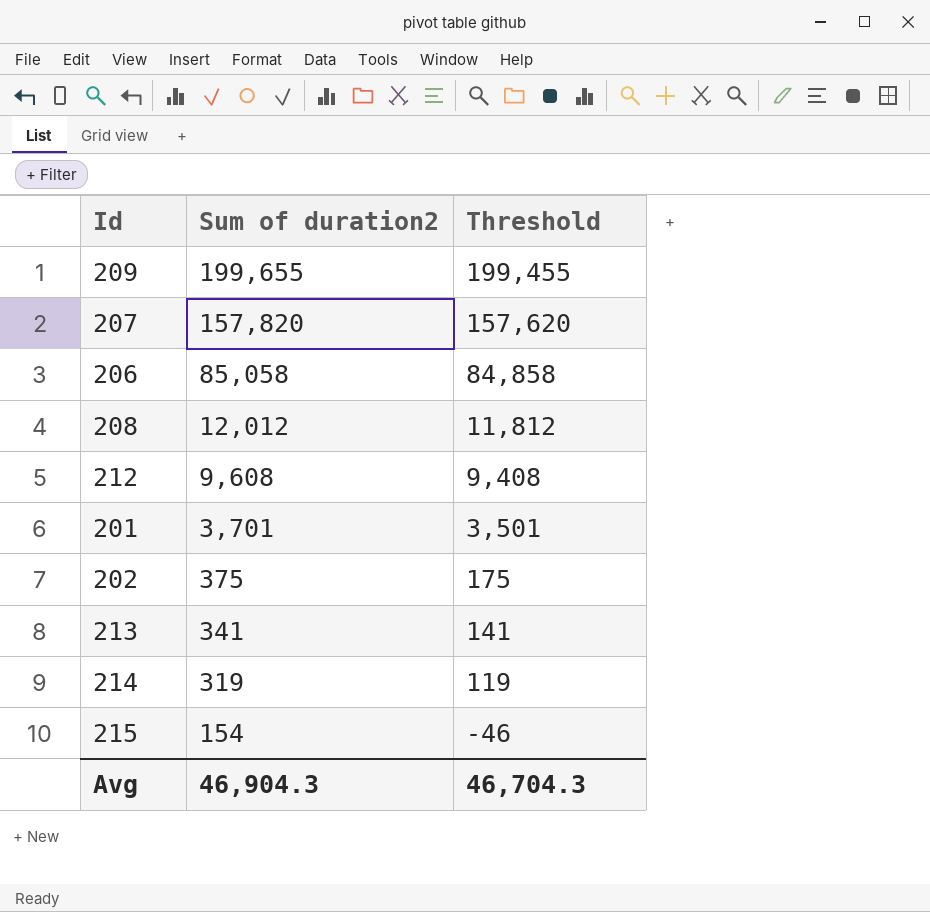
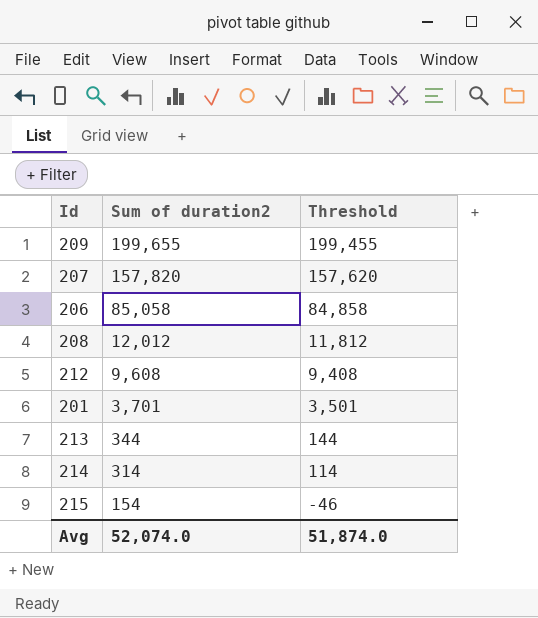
row 202: 375 | 175 -> none
213 | Sum of duration2: 341 -> 344
213 | Threshold: 141 -> 144
214 | Sum of duration2: 319 -> 314
214 | Threshold: 119 -> 114
Avg | Sum of duration2: 46,904.3 -> 52,074.0
Avg | Threshold: 46,704.3 -> 51,874.0

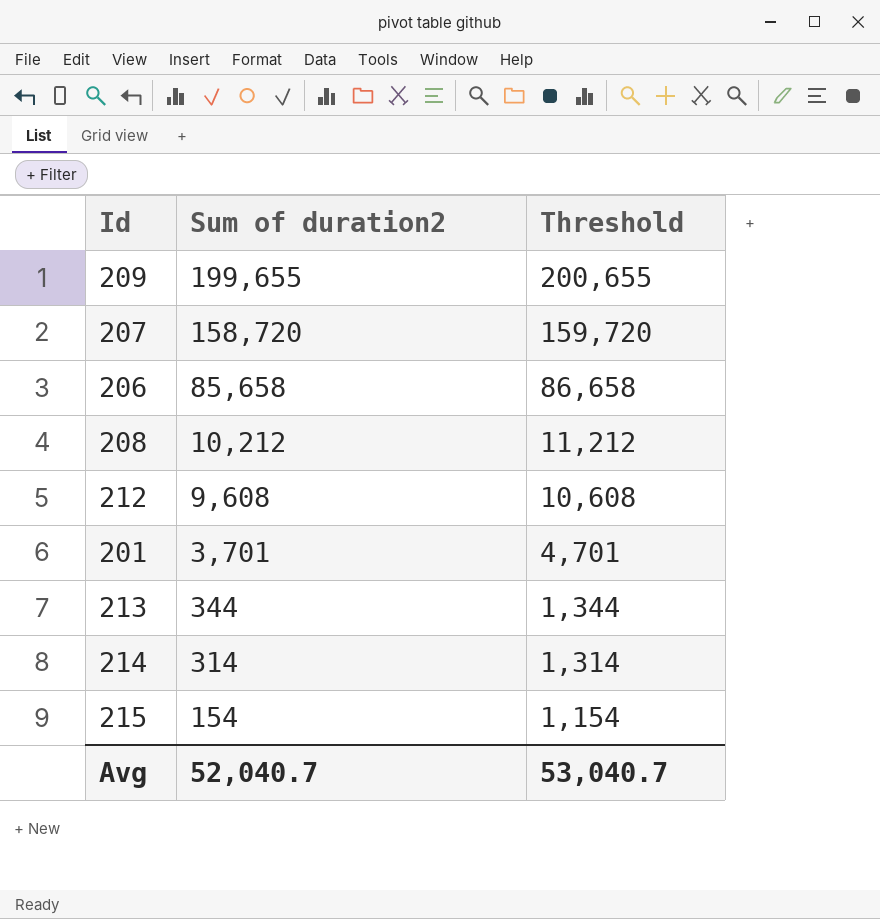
column Threshold | formula: [Sum of duration2] - 200 -> [Sum of duration2] + 1000
207 | Sum of duration2: 157,820 -> 158,720
206 | Sum of duration2: 85,058 -> 85,658
208 | Sum of duration2: 12,012 -> 10,212
Avg | Sum of duration2: 52,074.0 -> 52,040.7
Avg | Threshold: 51,874.0 -> 53,040.7

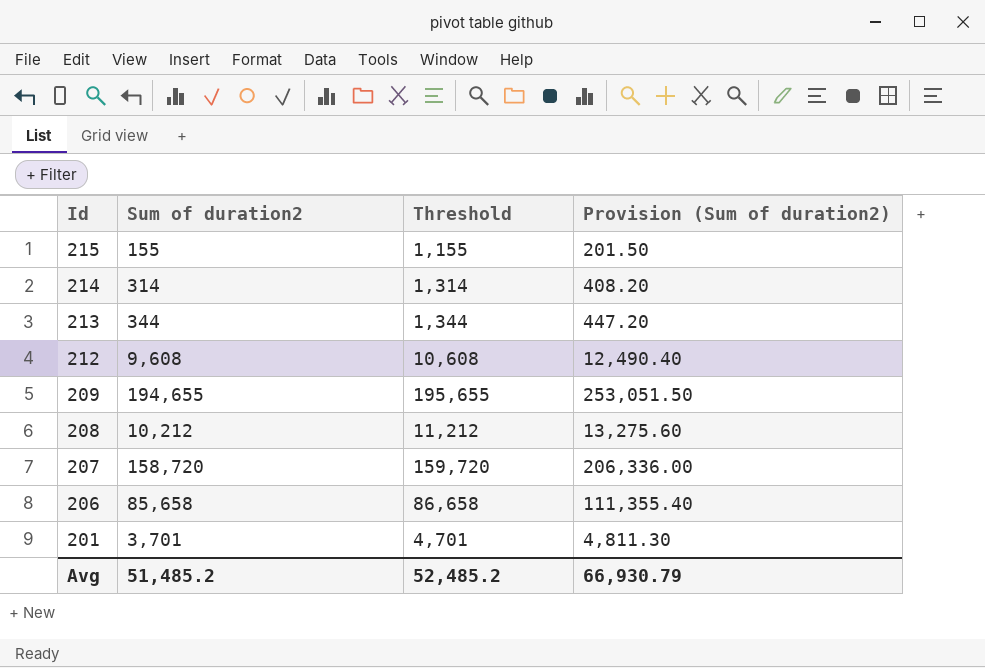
row order: Sum of duration2 descending -> Id descending
column Provision (Sum of duration2) | formula: none -> [Sum of duration2] * 1.3
215 | Sum of duration2: 154 -> 155
215 | Threshold: 1,154 -> 1,155
209 | Sum of duration2: 199,655 -> 194,655
209 | Threshold: 200,655 -> 195,655
Avg | Sum of duration2: 52,040.7 -> 51,485.2
Avg | Threshold: 53,040.7 -> 52,485.2

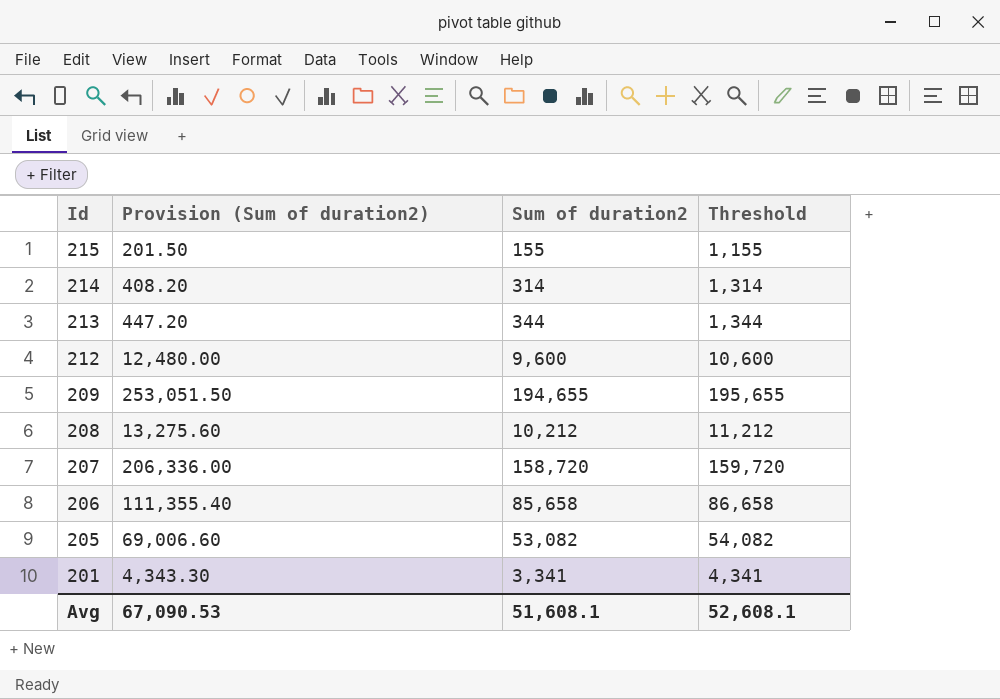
column Provision (Sum of duration2) | position: 4 -> 2
212 | Provision (Sum of duration2): 12,490.40 -> 12,480.00
212 | Sum of duration2: 9,608 -> 9,600
212 | Threshold: 10,608 -> 10,600
row 205: none -> 69,006.60 | 53,082 | 54,082
201 | Provision (Sum of duration2): 4,811.30 -> 4,343.30
201 | Sum of duration2: 3,701 -> 3,341
201 | Threshold: 4,701 -> 4,341
Avg | Provision (Sum of duration2): 66,930.79 -> 67,090.53
Avg | Sum of duration2: 51,485.2 -> 51,608.1
Avg | Threshold: 52,485.2 -> 52,608.1

